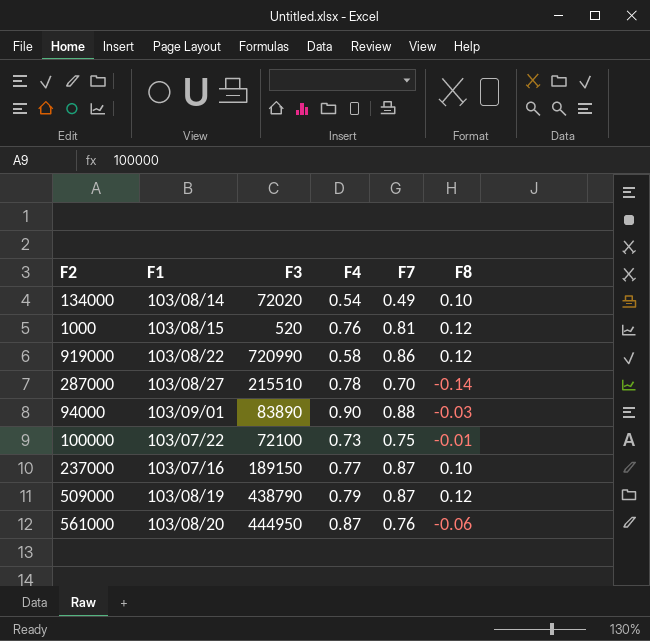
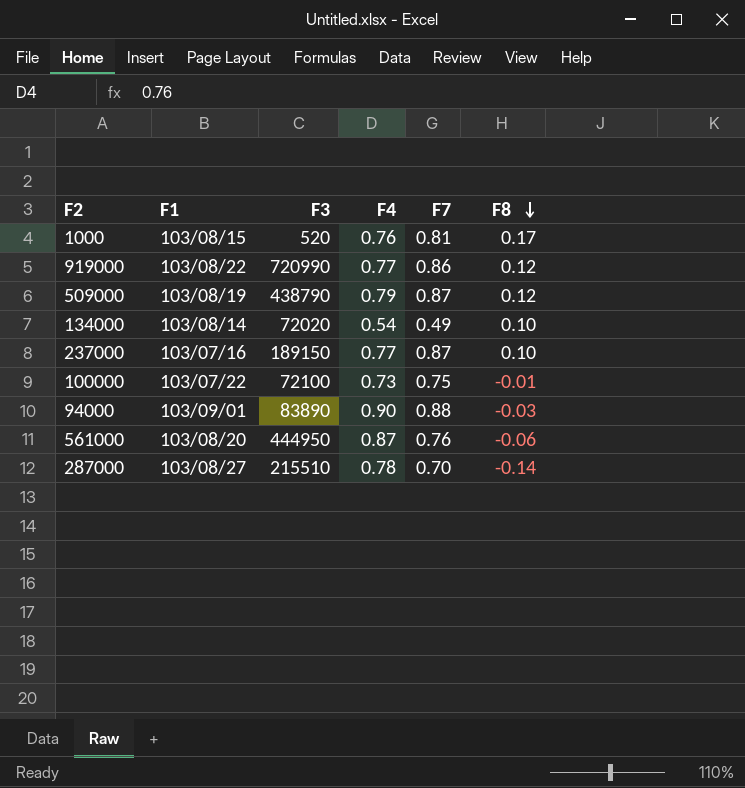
row order: none -> F8 descending
1000 | F8: 0.12 -> 0.17
919000 | F4: 0.58 -> 0.77

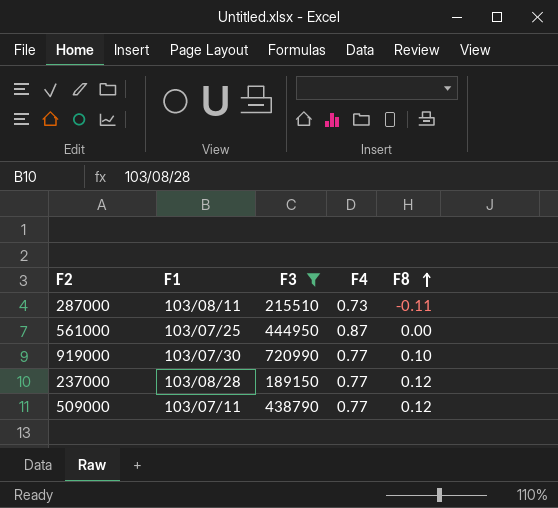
filter: none -> F3 >= 189150
row order: F8 descending -> F8 ascending
column F7 | position: 5 -> none
287000 | F1: 103/08/27 -> 103/08/11
287000 | F4: 0.78 -> 0.73
287000 | F8: -0.14 -> -0.11
561000 | F1: 103/08/20 -> 103/07/25
561000 | F8: -0.06 -> 0.00
919000 | F1: 103/08/22 -> 103/07/30
919000 | F8: 0.12 -> 0.10
237000 | F1: 103/07/16 -> 103/08/28
237000 | F8: 0.10 -> 0.12
509000 | F1: 103/08/19 -> 103/07/11
509000 | F4: 0.79 -> 0.77

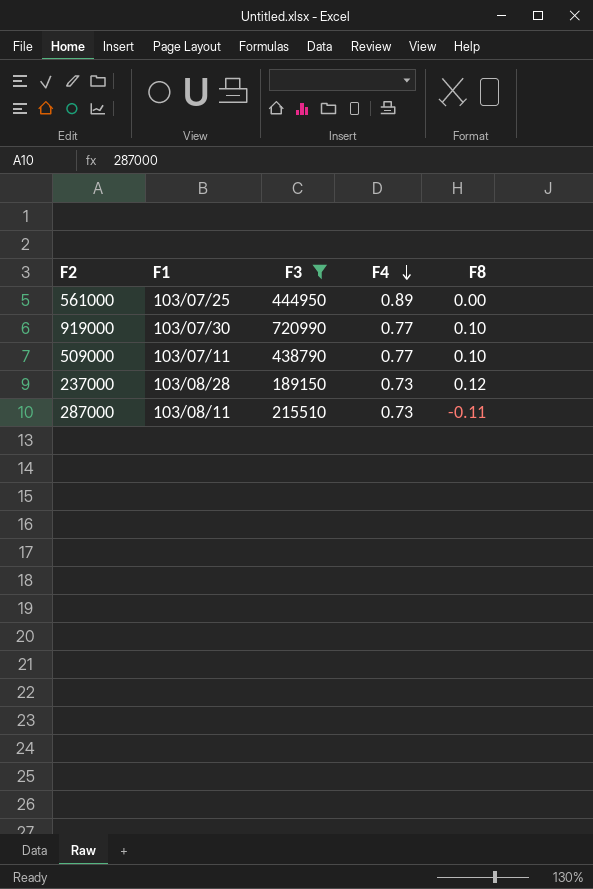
row order: F8 ascending -> F4 descending
561000 | F4: 0.87 -> 0.89
509000 | F8: 0.12 -> 0.10
237000 | F4: 0.77 -> 0.73

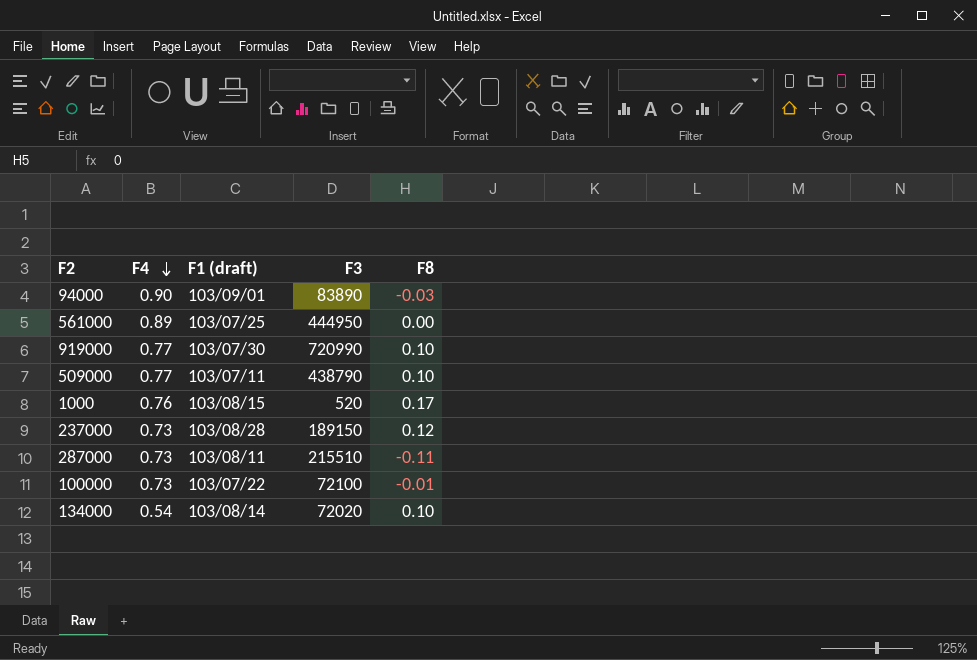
filter: F3 >= 189150 -> none
column F4 | position: 4 -> 2
column name: F1 -> F1 (draft)

